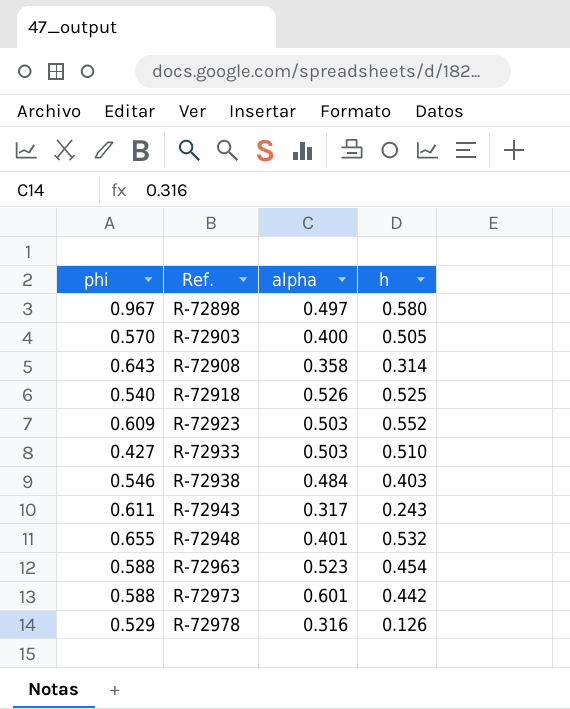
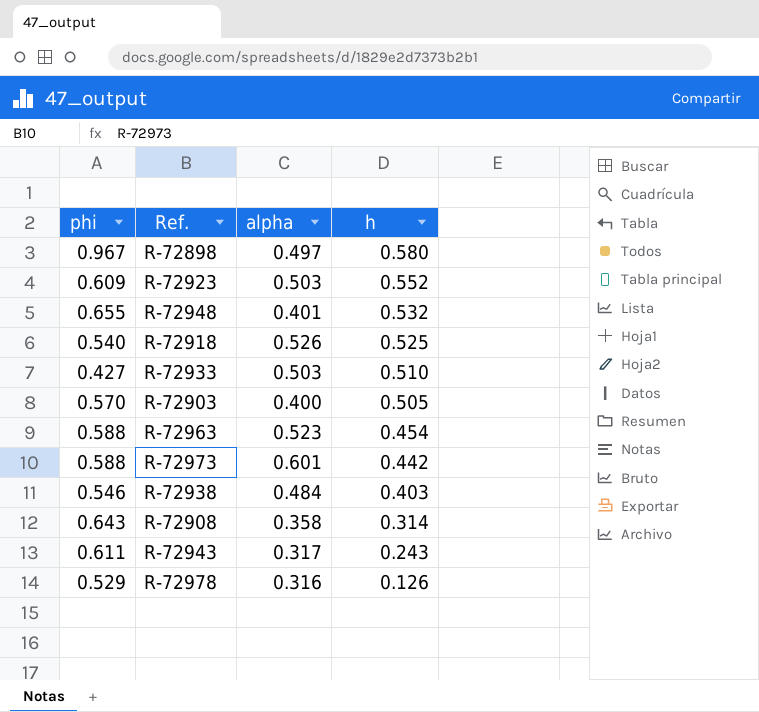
row order: Ref. ascending -> h descending

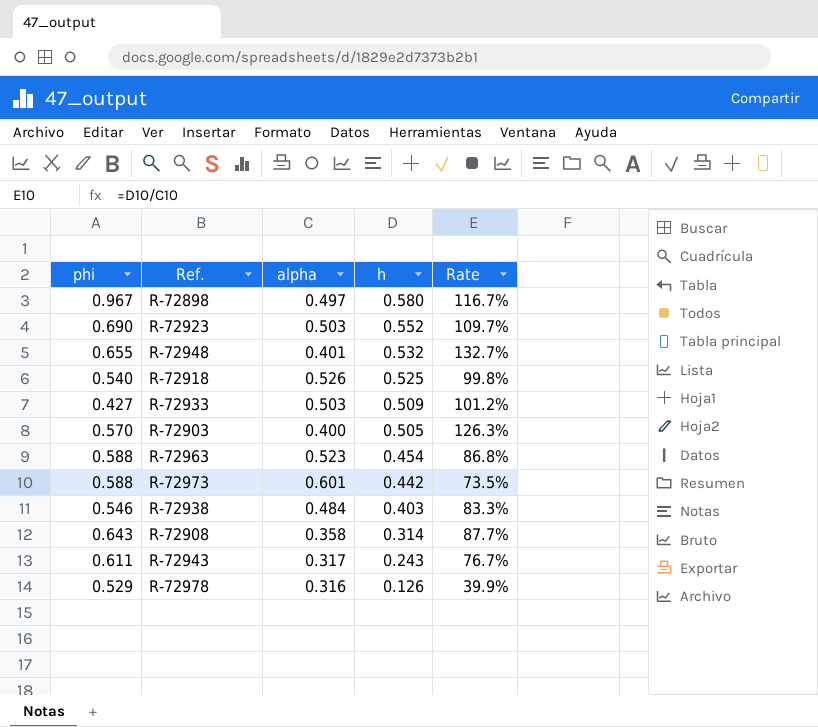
column Rate | formula: none -> [h] / [alpha]
R-72923 | phi: 0.609 -> 0.690
R-72933 | h: 0.510 -> 0.509

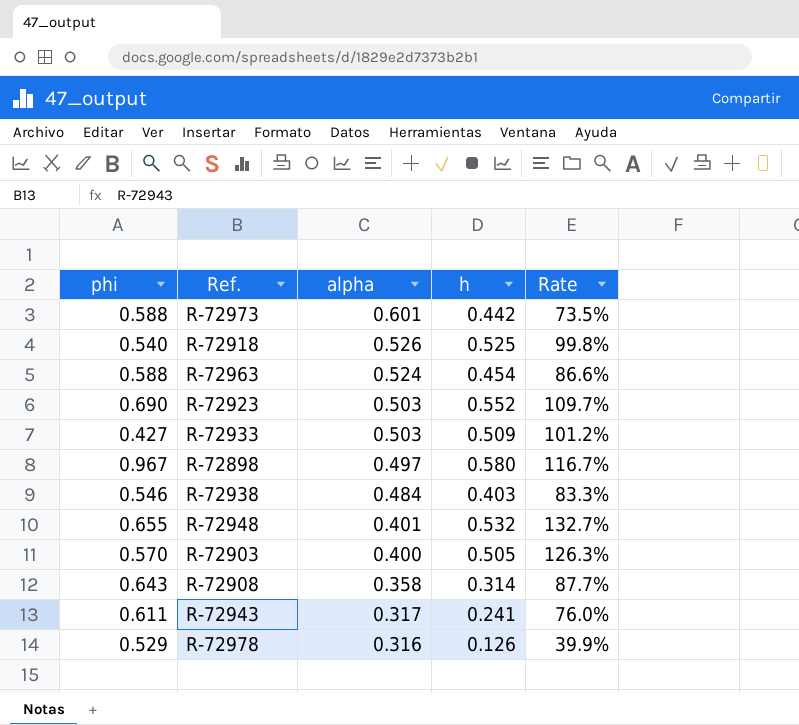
row order: h descending -> alpha descending
R-72963 | alpha: 0.523 -> 0.524
R-72963 | Rate: 86.8% -> 86.6%
R-72943 | h: 0.243 -> 0.241
R-72943 | Rate: 76.7% -> 76.0%

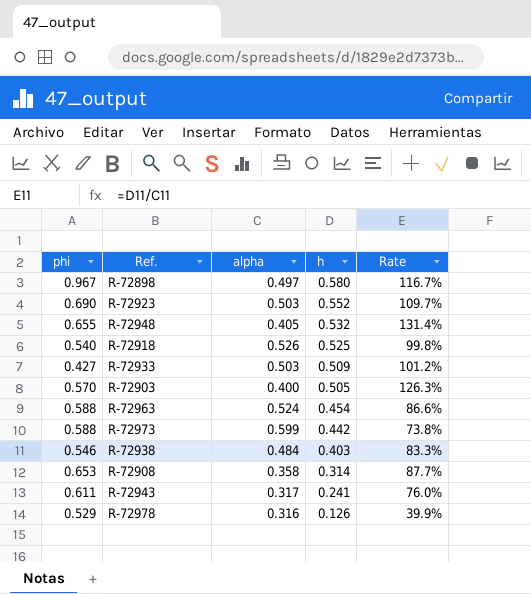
row order: alpha descending -> h descending
R-72948 | alpha: 0.401 -> 0.405
R-72948 | Rate: 132.7% -> 131.4%
R-72973 | alpha: 0.601 -> 0.599
R-72973 | Rate: 73.5% -> 73.8%
R-72908 | phi: 0.643 -> 0.653

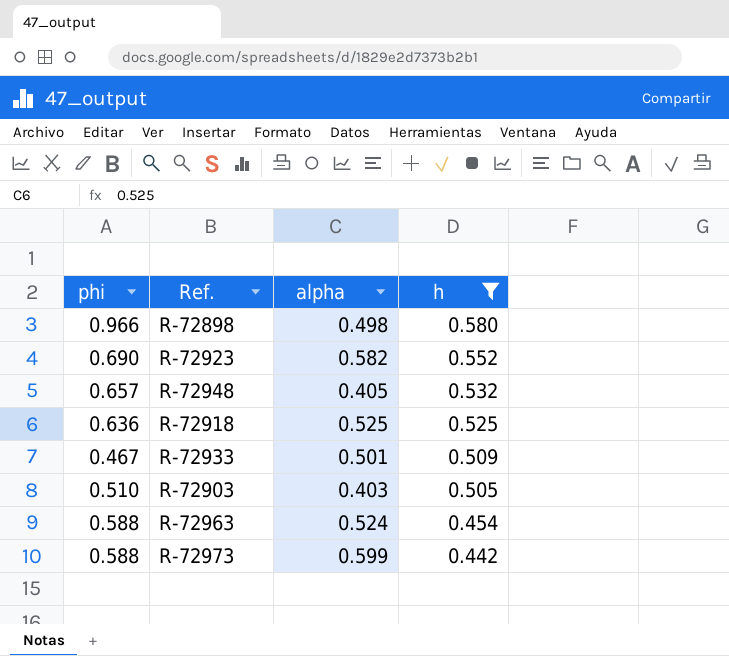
filter: none -> h >= 0.442
column Rate | formula: [h] / [alpha] -> none
R-72898 | phi: 0.967 -> 0.966
R-72898 | alpha: 0.497 -> 0.498
R-72923 | alpha: 0.503 -> 0.582
R-72948 | phi: 0.655 -> 0.657
R-72918 | phi: 0.540 -> 0.636
R-72918 | alpha: 0.526 -> 0.525
R-72933 | phi: 0.427 -> 0.467
R-72933 | alpha: 0.503 -> 0.501
R-72903 | phi: 0.570 -> 0.510
R-72903 | alpha: 0.400 -> 0.403

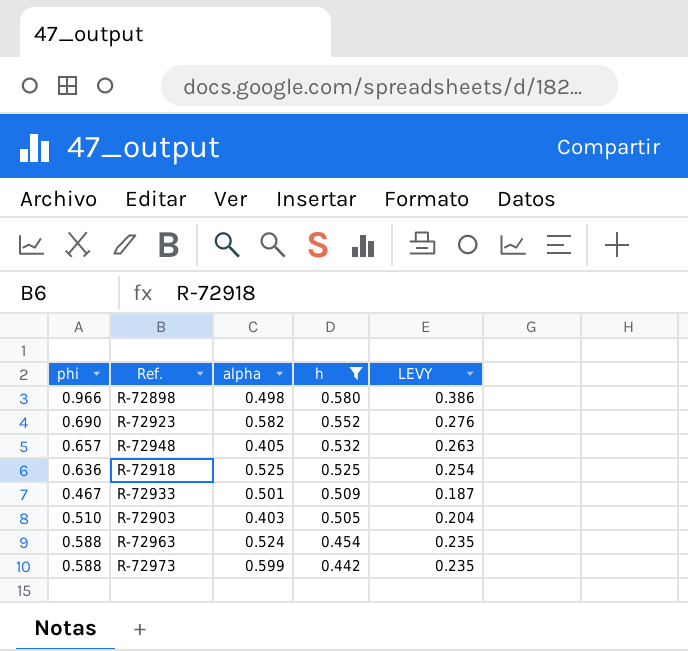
column LEVY | formula: none -> [phi] * 0.4

